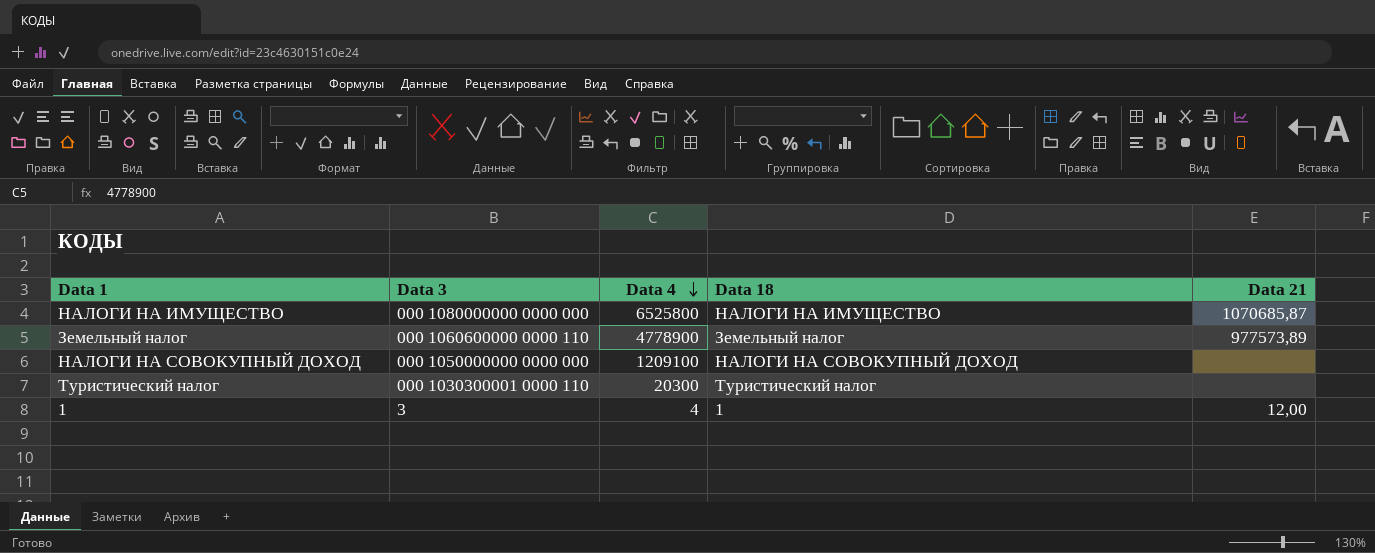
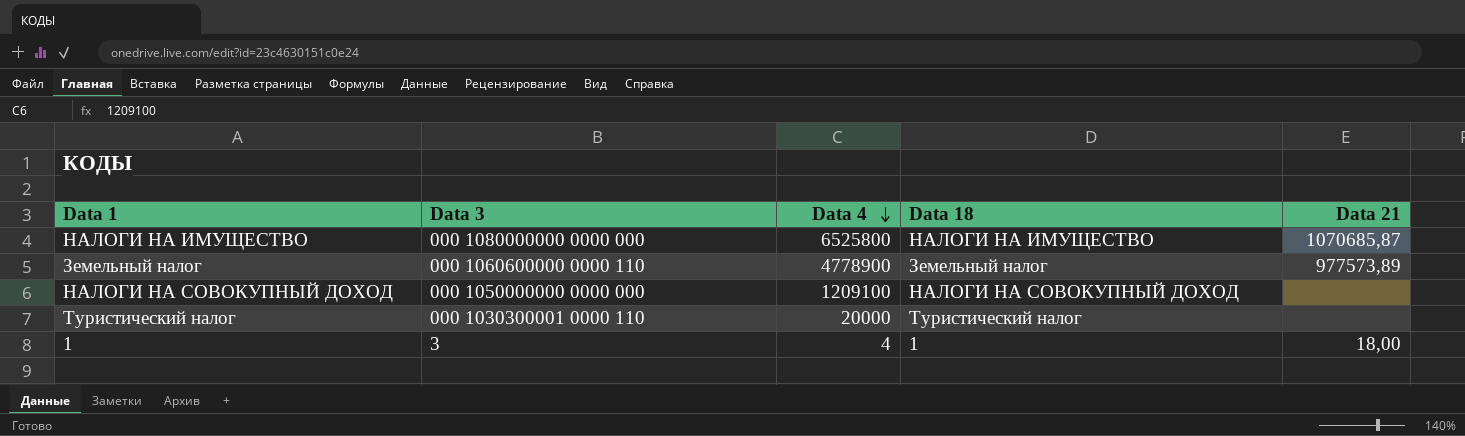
Туристический налог | Data 4: 20300 -> 20000
1 | Data 21: 12,00 -> 18,00

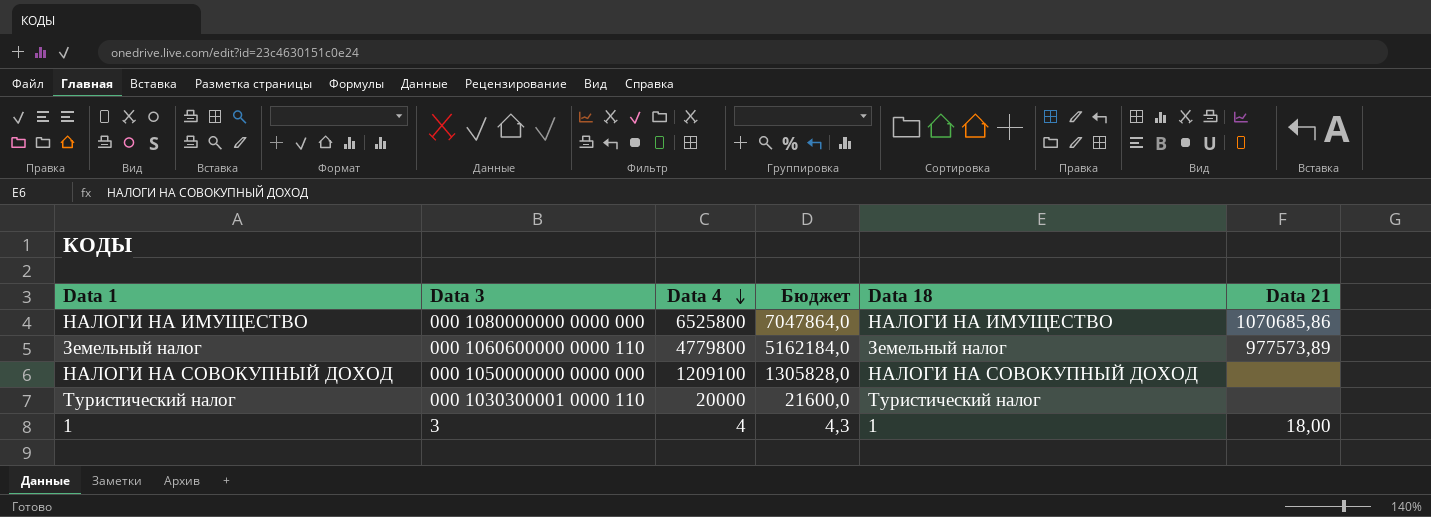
column Бюджет | formula: none -> [Data 4] * 1,08
НАЛОГИ НА ИМУЩЕСТВО | Data 21: 1070685,87 -> 1070685,86
Земельный налог | Data 4: 4778900 -> 4779800

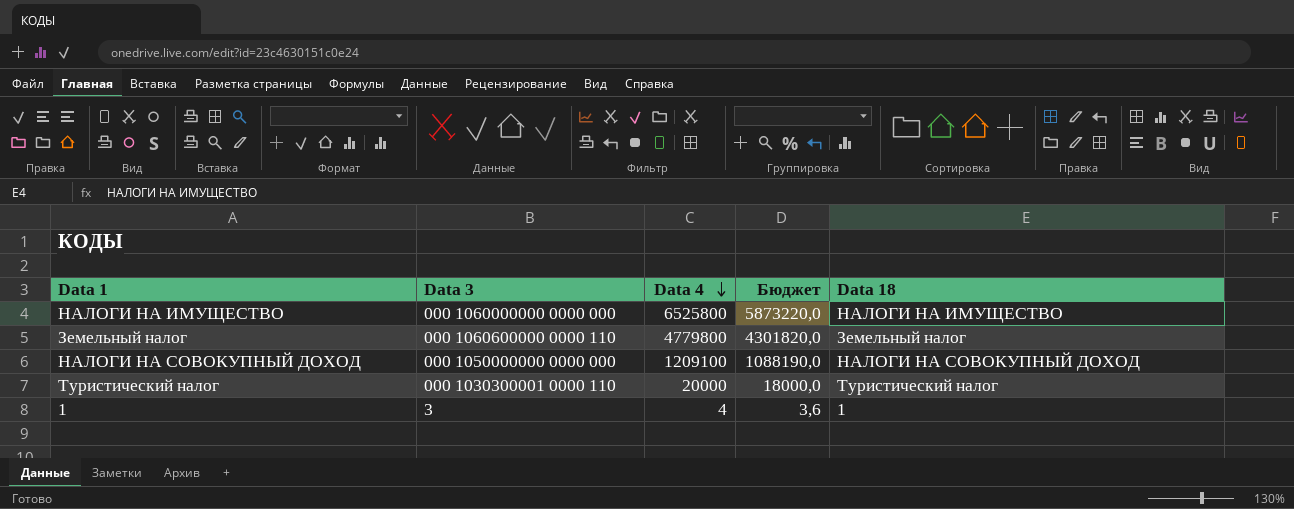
column Data 21 | position: 6 -> none
column Бюджет | formula: [Data 4] * 1,08 -> [Data 4] * 0,9
НАЛОГИ НА ИМУЩЕСТВО | Data 3: 000 1080000000 0000 000 -> 000 1060000000 0000 000

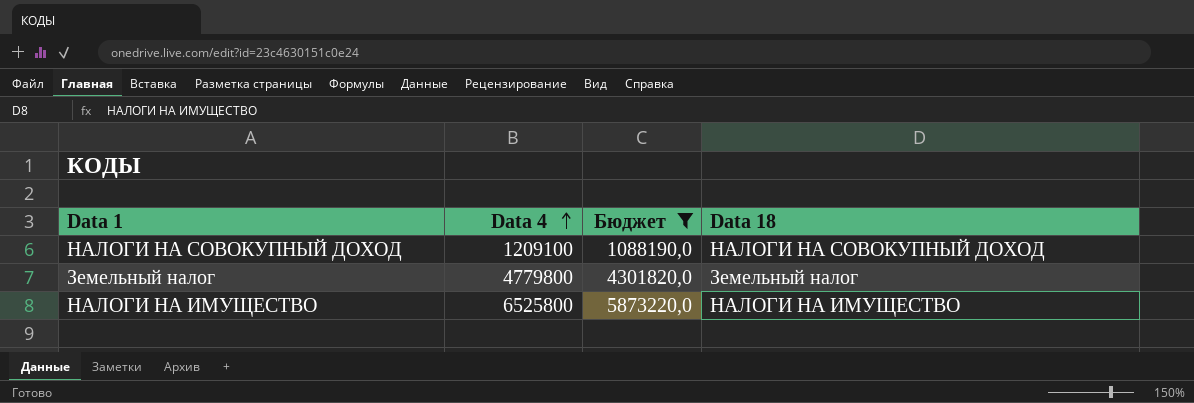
filter: none -> Бюджет >= 1088190,0
row order: Data 4 descending -> Data 4 ascending
column Data 3 | position: 2 -> none

